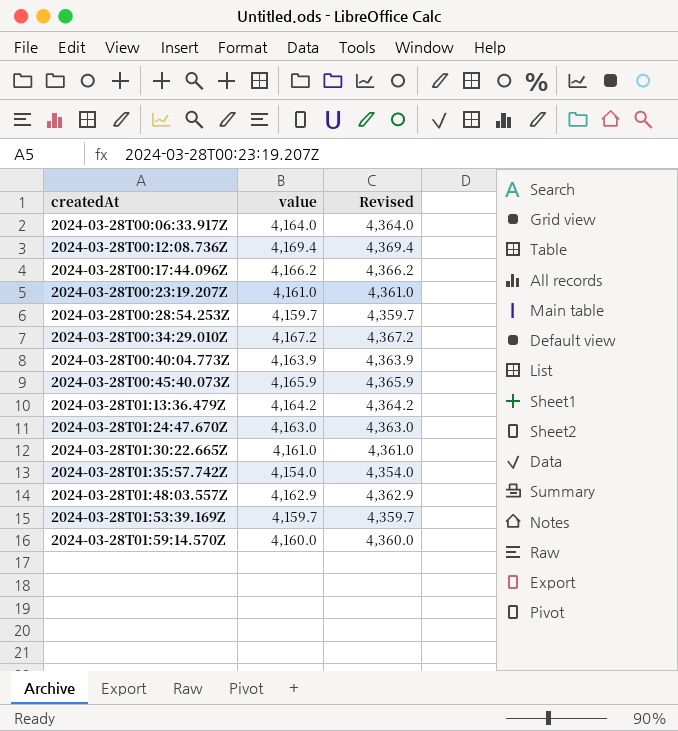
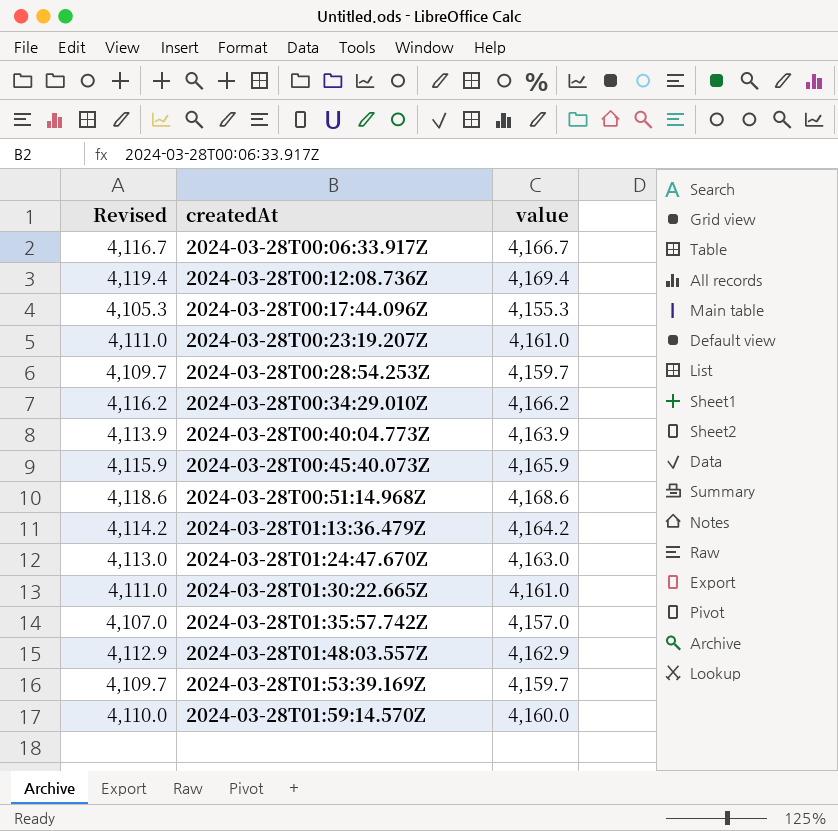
column Revised | formula: [value] + 200 -> [value] - 50
column Revised | position: 3 -> 1
2024-03-28T00:06:33.917Z | value: 4,164.0 -> 4,166.7
2024-03-28T00:17:44.096Z | value: 4,166.2 -> 4,155.3
2024-03-28T00:34:29.010Z | value: 4,167.2 -> 4,166.2
row 2024-03-28T00:51:14.968Z: none -> 4,118.6 | 4,168.6
2024-03-28T01:35:57.742Z | value: 4,154.0 -> 4,157.0

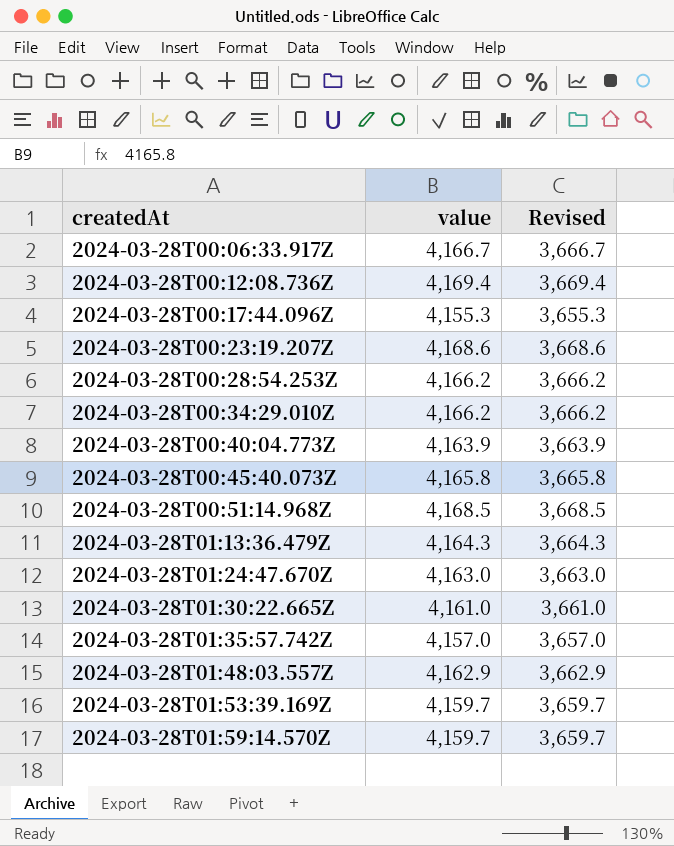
column Revised | formula: [value] - 50 -> [value] - 500
column Revised | position: 1 -> 3
2024-03-28T00:23:19.207Z | value: 4,161.0 -> 4,168.6
2024-03-28T00:28:54.253Z | value: 4,159.7 -> 4,166.2
2024-03-28T00:45:40.073Z | value: 4,165.9 -> 4,165.8
2024-03-28T00:51:14.968Z | value: 4,168.6 -> 4,168.5
2024-03-28T01:13:36.479Z | value: 4,164.2 -> 4,164.3
2024-03-28T01:59:14.570Z | value: 4,160.0 -> 4,159.7

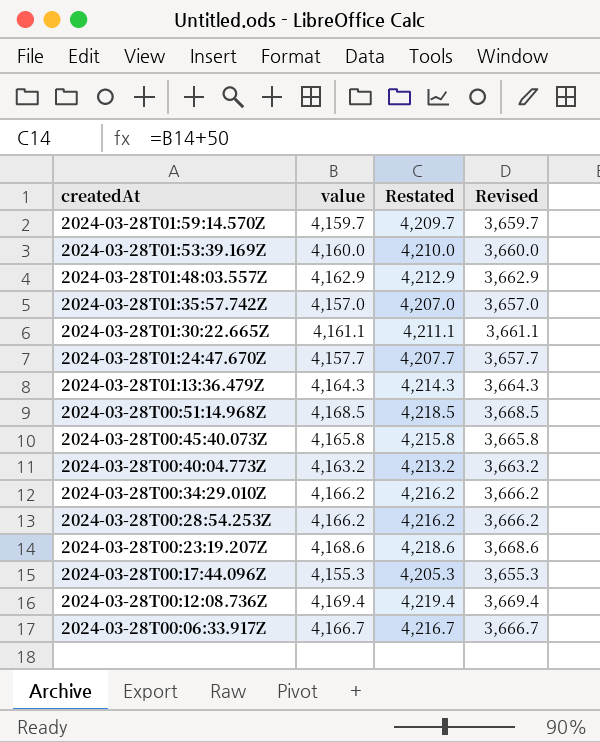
row order: createdAt ascending -> createdAt descending
column Restated | formula: none -> [value] + 50
2024-03-28T01:53:39.169Z | value: 4,159.7 -> 4,160.0
2024-03-28T01:53:39.169Z | Revised: 3,659.7 -> 3,660.0
2024-03-28T01:30:22.665Z | value: 4,161.0 -> 4,161.1
2024-03-28T01:30:22.665Z | Revised: 3,661.0 -> 3,661.1
2024-03-28T01:24:47.670Z | value: 4,163.0 -> 4,157.7
2024-03-28T01:24:47.670Z | Revised: 3,663.0 -> 3,657.7
2024-03-28T00:40:04.773Z | value: 4,163.9 -> 4,163.2
2024-03-28T00:40:04.773Z | Revised: 3,663.9 -> 3,663.2

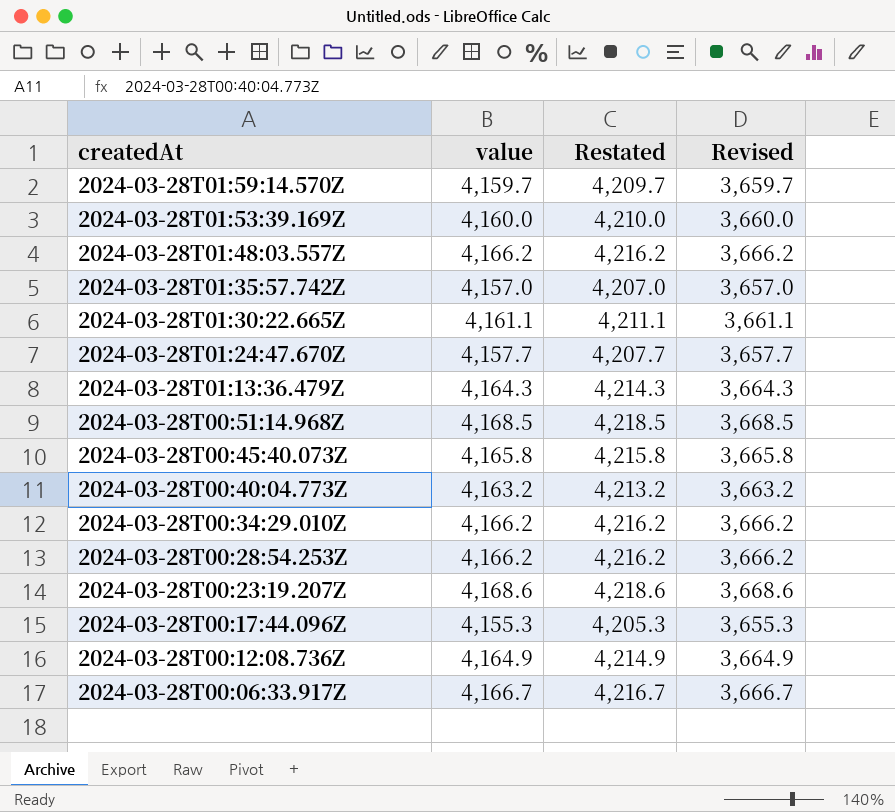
2024-03-28T01:48:03.557Z | value: 4,162.9 -> 4,166.2
2024-03-28T01:48:03.557Z | Restated: 4,212.9 -> 4,216.2
2024-03-28T01:48:03.557Z | Revised: 3,662.9 -> 3,666.2
2024-03-28T00:12:08.736Z | value: 4,169.4 -> 4,164.9
2024-03-28T00:12:08.736Z | Restated: 4,219.4 -> 4,214.9
2024-03-28T00:12:08.736Z | Revised: 3,669.4 -> 3,664.9

